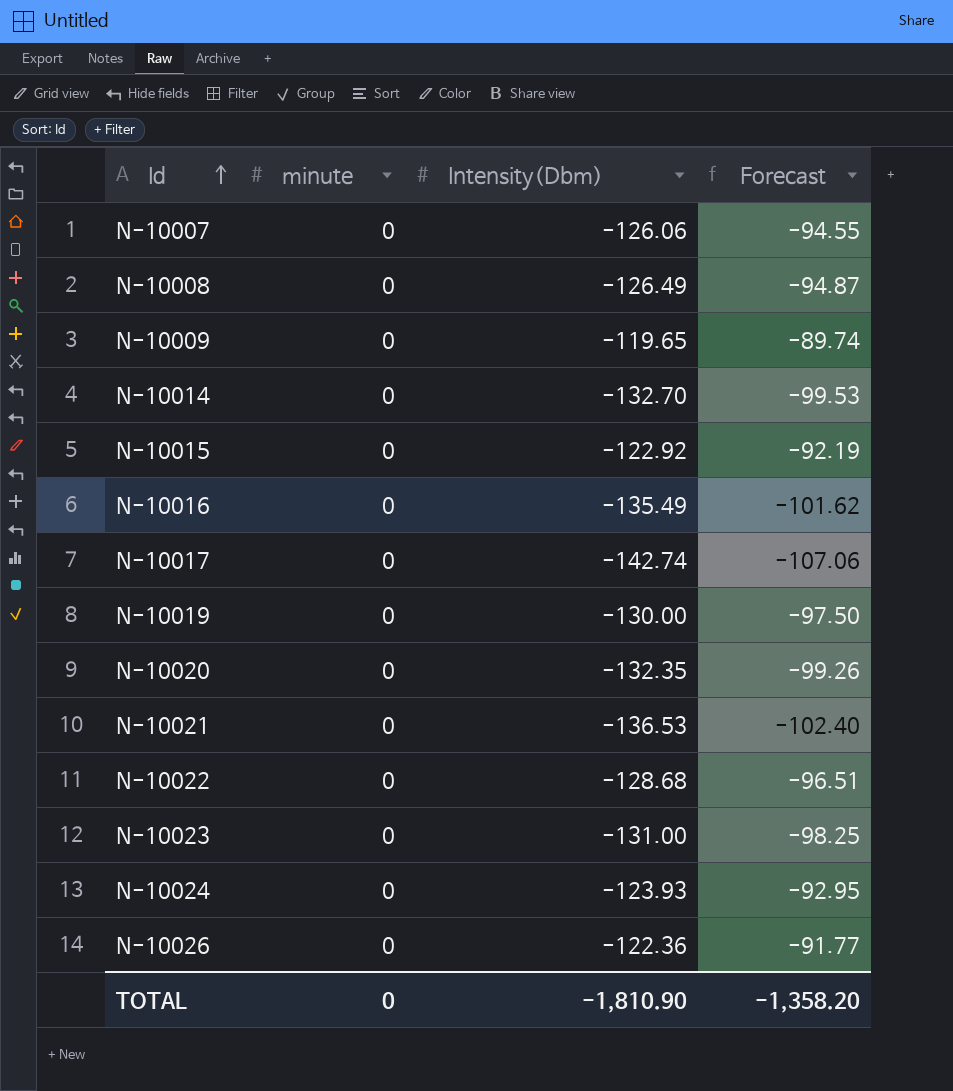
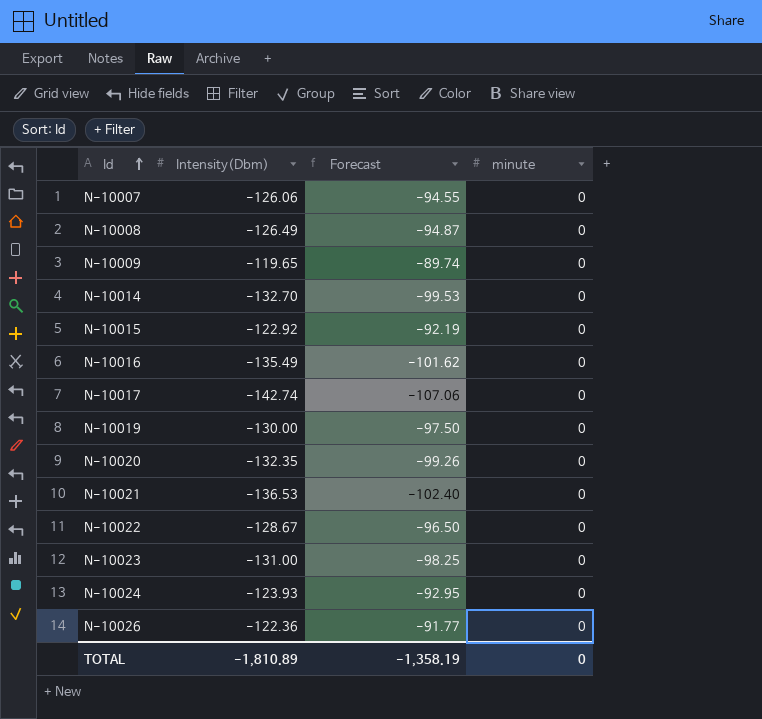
column minute | position: 2 -> 4
N-10022 | Intensity(Dbm): -128.68 -> -128.67
N-10022 | Forecast: -96.51 -> -96.50
TOTAL | Intensity(Dbm): -1,810.90 -> -1,810.89
TOTAL | Forecast: -1,358.20 -> -1,358.19

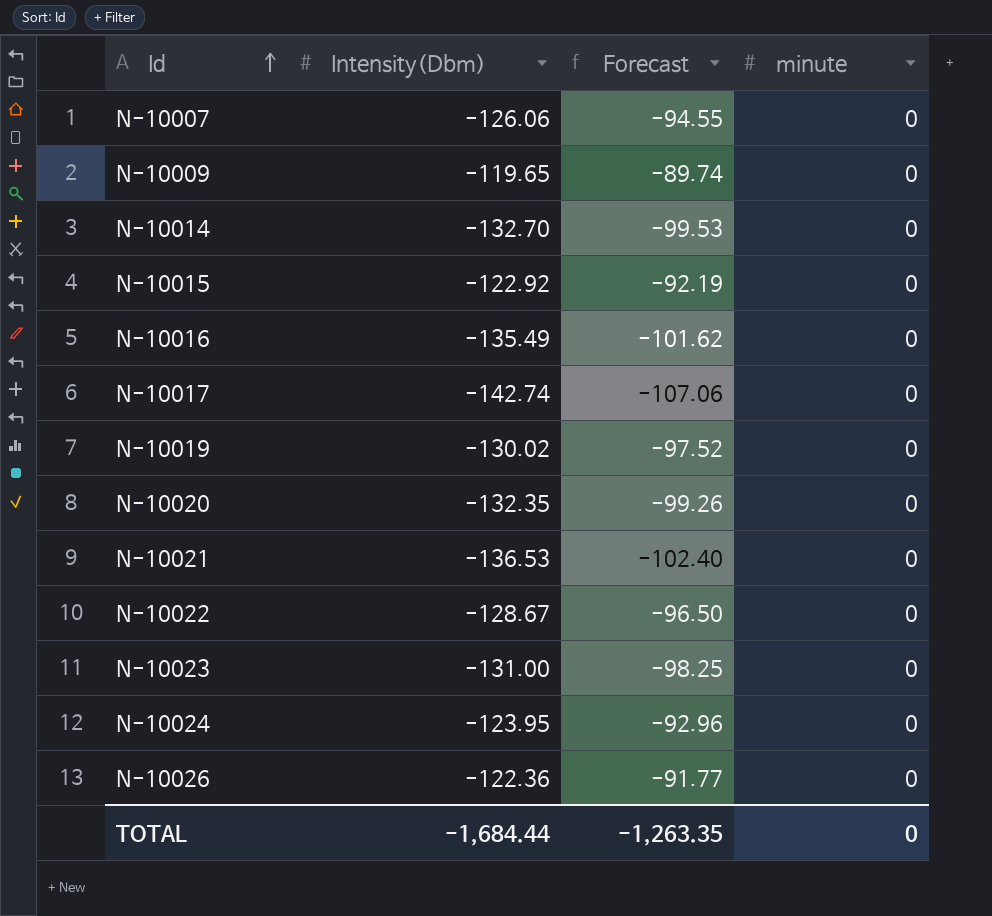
row N-10008: -126.49 | -94.87 | 0 -> none
N-10019 | Intensity(Dbm): -130.00 -> -130.02
N-10019 | Forecast: -97.50 -> -97.52
N-10024 | Intensity(Dbm): -123.93 -> -123.95
N-10024 | Forecast: -92.95 -> -92.96
TOTAL | Intensity(Dbm): -1,810.89 -> -1,684.44
TOTAL | Forecast: -1,358.19 -> -1,263.35

